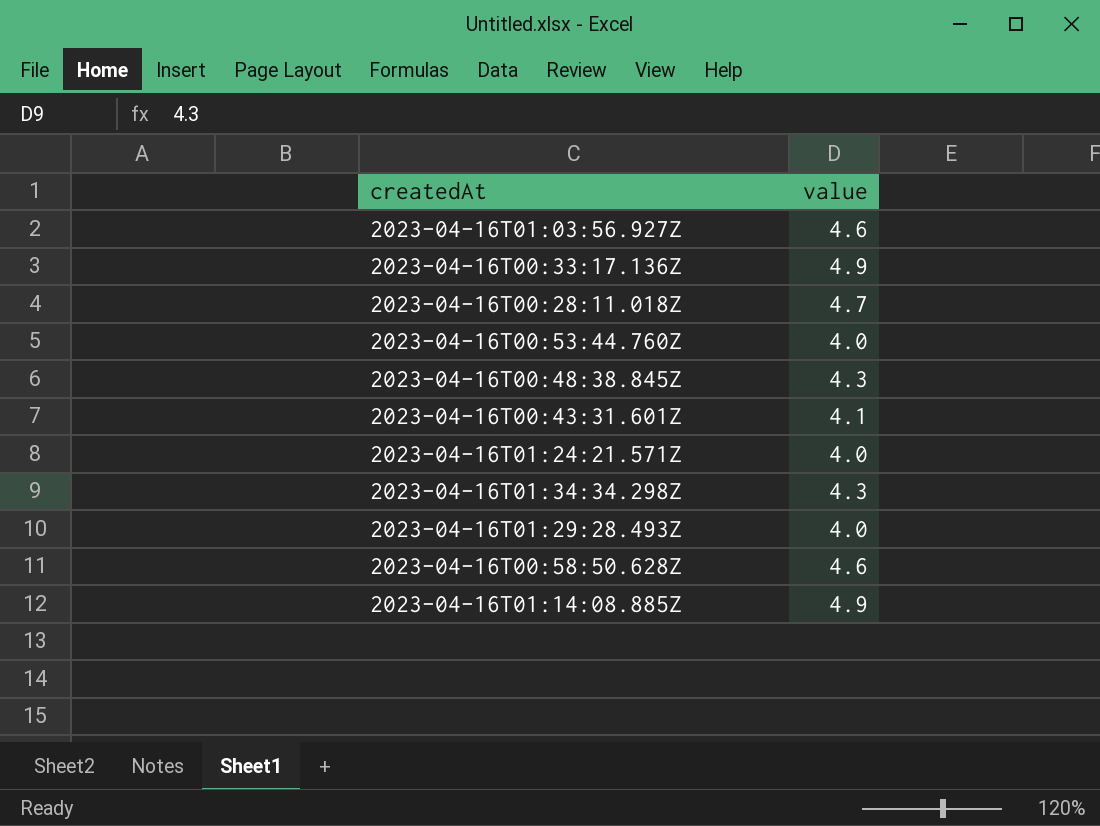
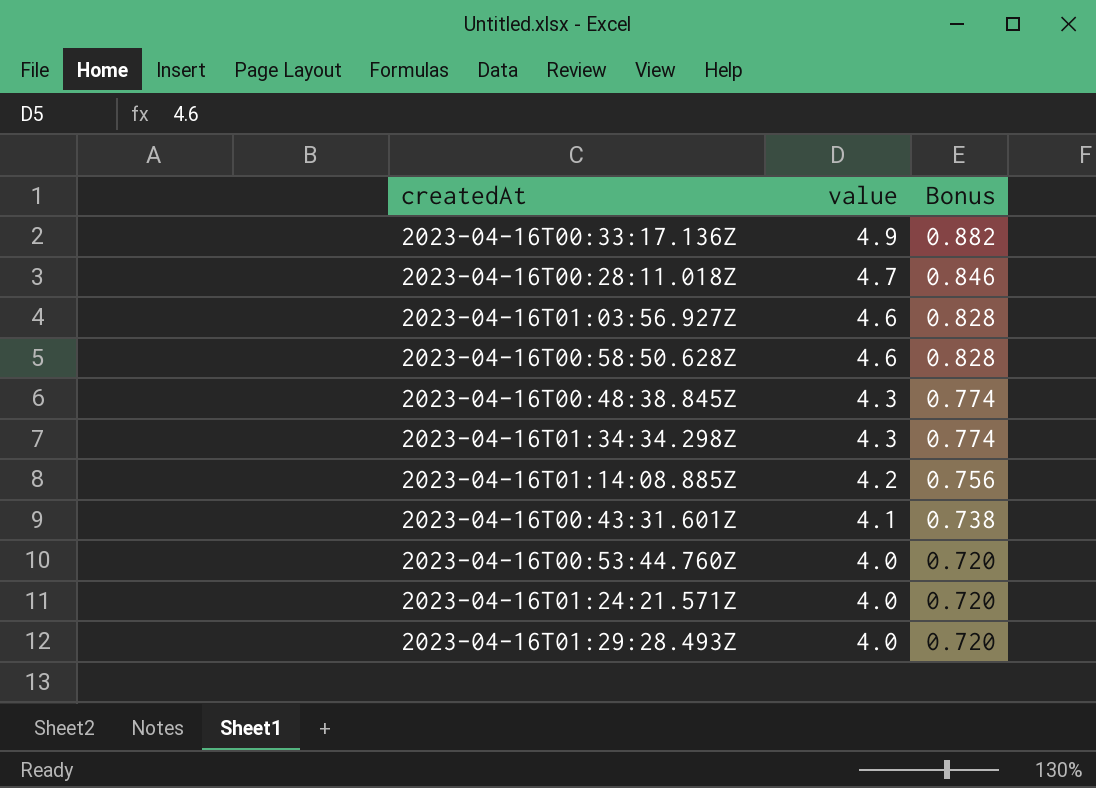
row order: none -> value descending
column Bonus | formula: none -> [value] * 0.18
2023-04-16T01:14:08.885Z | value: 4.9 -> 4.2

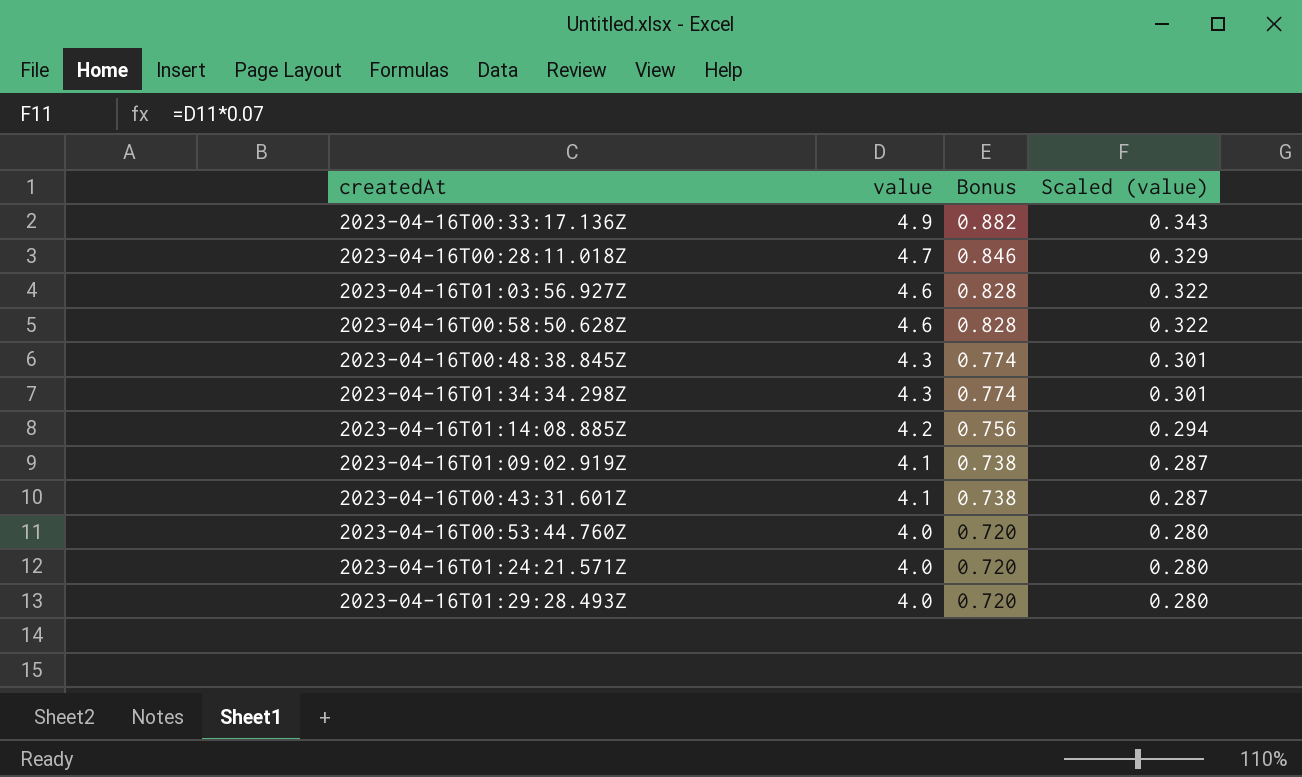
column Scaled (value) | formula: none -> [value] * 0.07
row 2023-04-16T01:09:02.919Z: none -> 4.1 | 0.738 | 0.287

